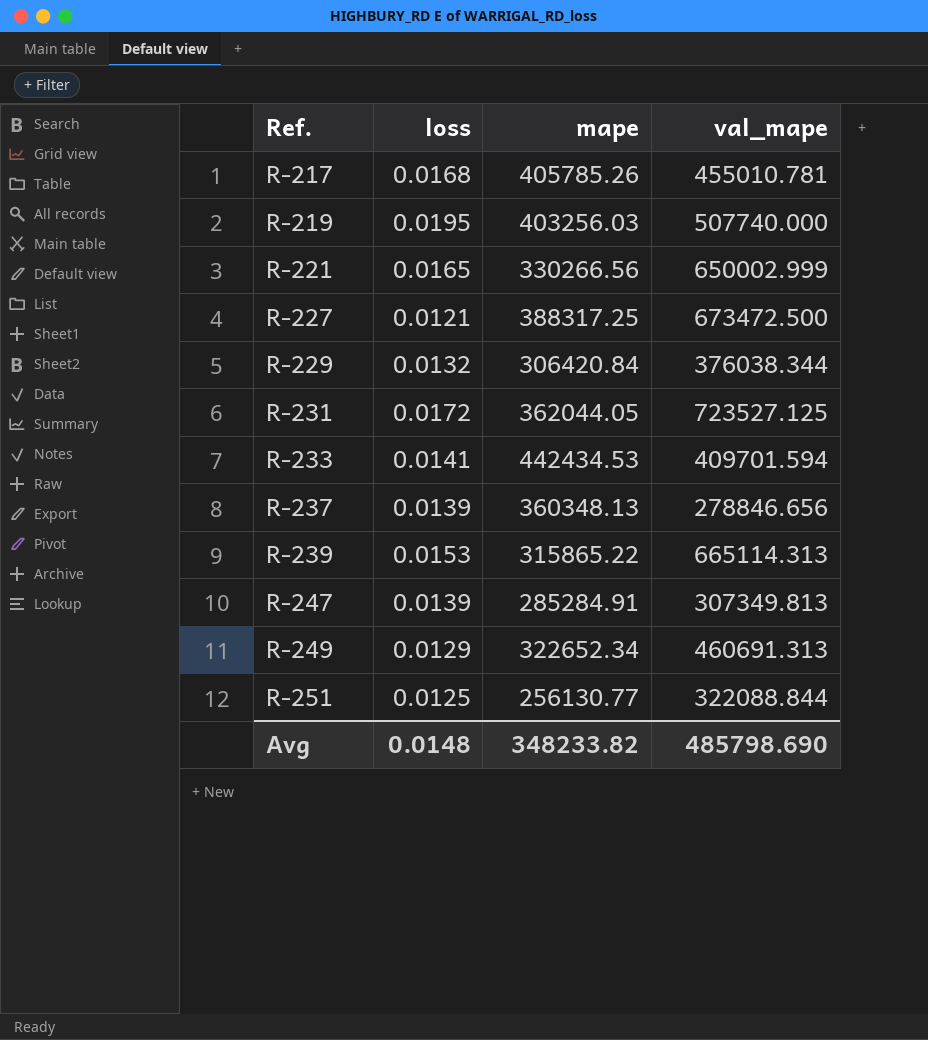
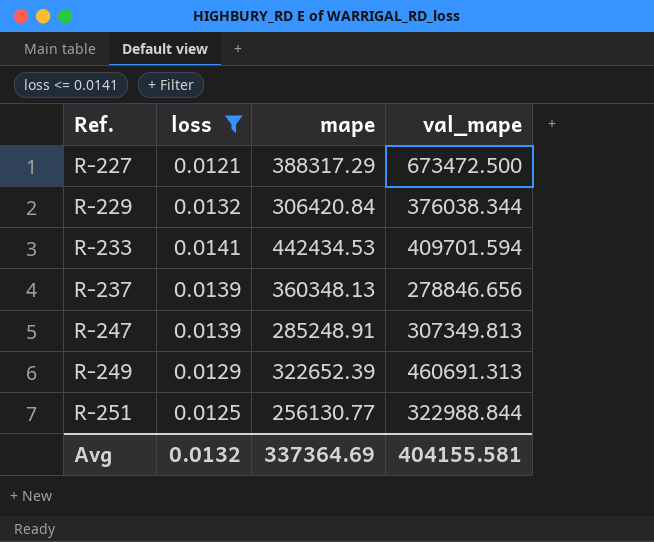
filter: none -> loss <= 0.0141
R-227 | mape: 388317.25 -> 388317.29
R-247 | mape: 285284.91 -> 285248.91
R-249 | mape: 322652.34 -> 322652.39
R-251 | val_mape: 322088.844 -> 322988.844
Avg | loss: 0.0148 -> 0.0132
Avg | mape: 348233.82 -> 337364.69
Avg | val_mape: 485798.690 -> 404155.581

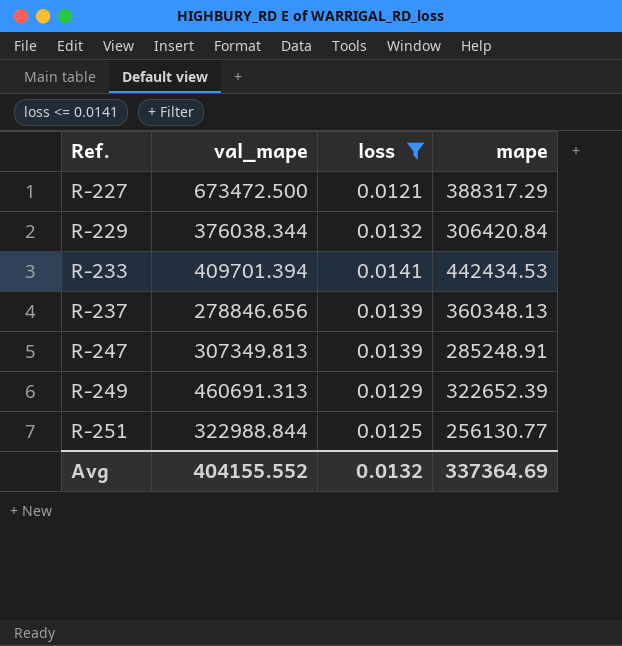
column val_mape | position: 4 -> 2
R-233 | val_mape: 409701.594 -> 409701.394
Avg | val_mape: 404155.581 -> 404155.552

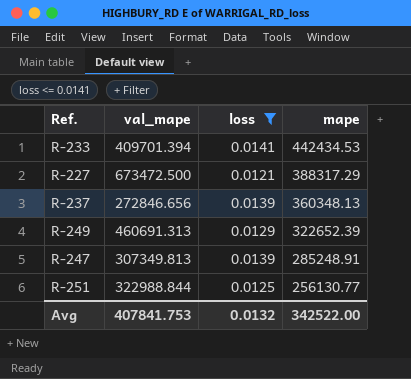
row order: Ref. ascending -> mape descending
row R-229: 376038.344 | 0.0132 | 306420.84 -> none
R-237 | val_mape: 278846.656 -> 272846.656
Avg | val_mape: 404155.552 -> 407841.753
Avg | mape: 337364.69 -> 342522.00

